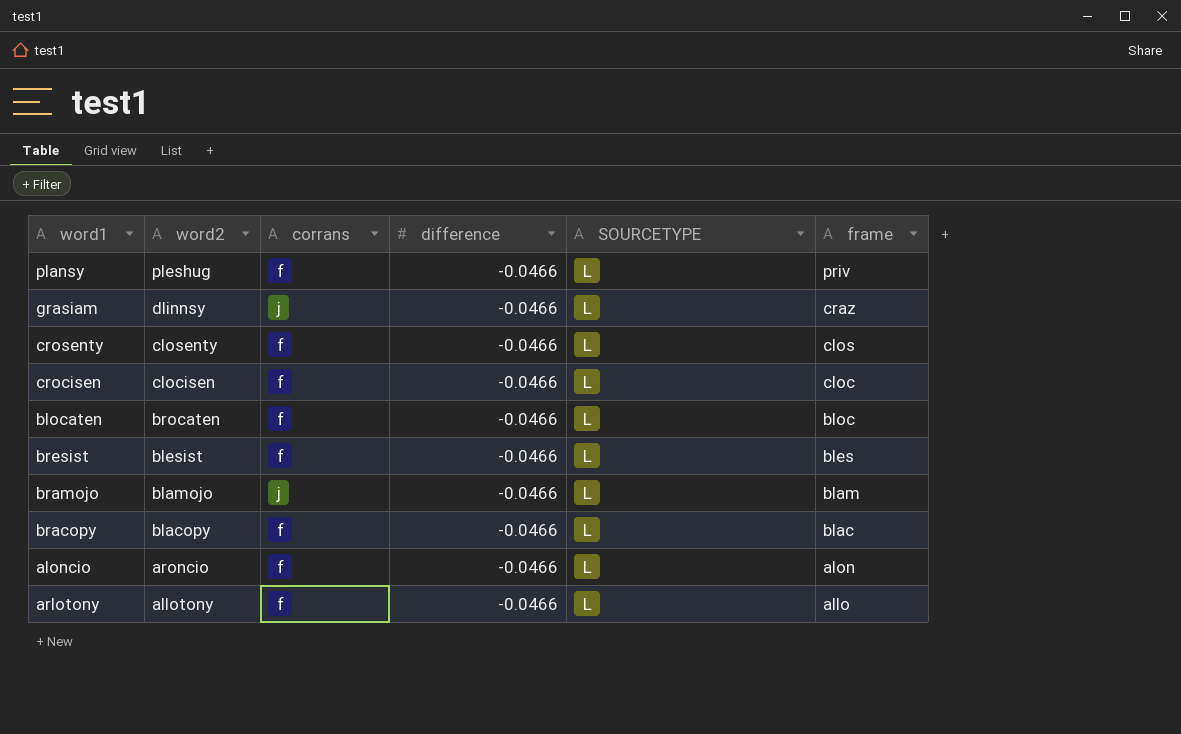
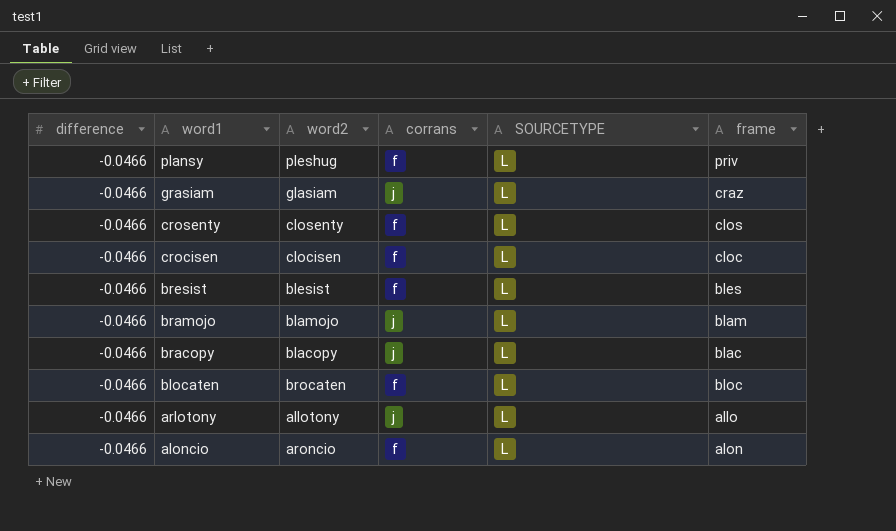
row order: word2 descending -> word1 descending
column difference | position: 4 -> 1
grasiam | word2: dlinnsy -> glasiam
bracopy | corrans: f -> j
arlotony | corrans: f -> j

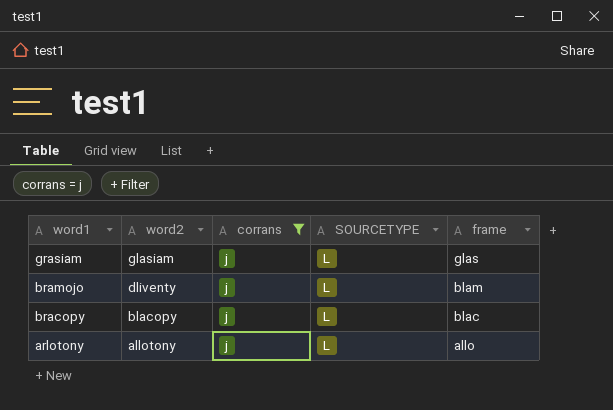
filter: none -> corrans = j
column difference | position: 1 -> none
grasiam | frame: craz -> glas
bramojo | word2: blamojo -> dliventy

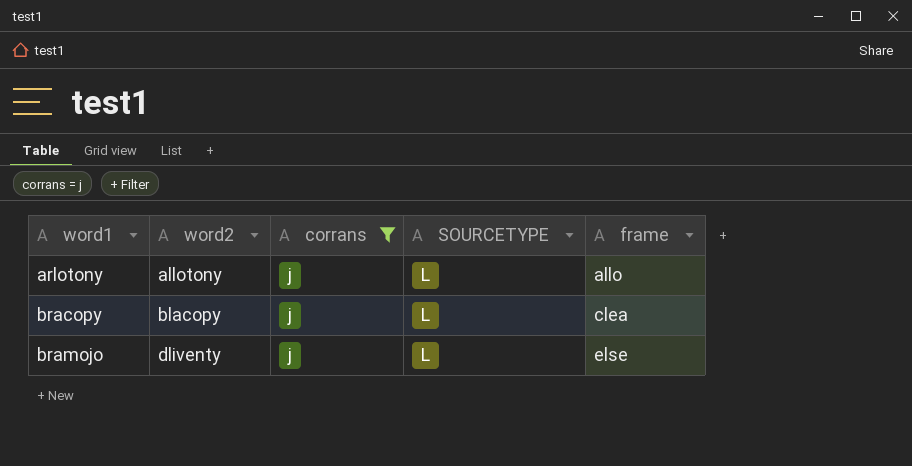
row order: word1 descending -> word1 ascending
row grasiam: glasiam | j | L | glas -> none
bracopy | frame: blac -> clea
bramojo | frame: blam -> else

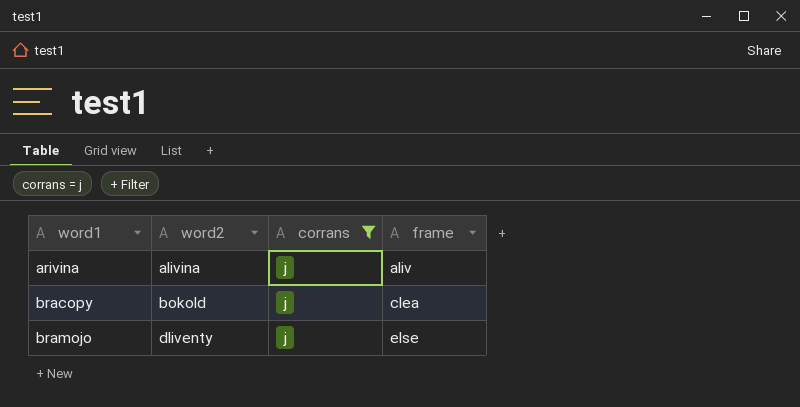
column SOURCETYPE | position: 4 -> none
row arlotony: allotony | j | L | allo -> none
row arivina: none -> alivina | j | aliv
bracopy | word2: blacopy -> bokold

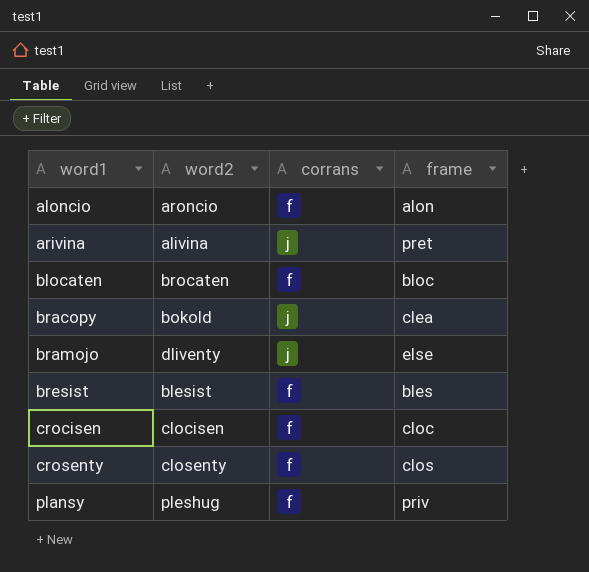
filter: corrans = j -> none
arivina | frame: aliv -> pret

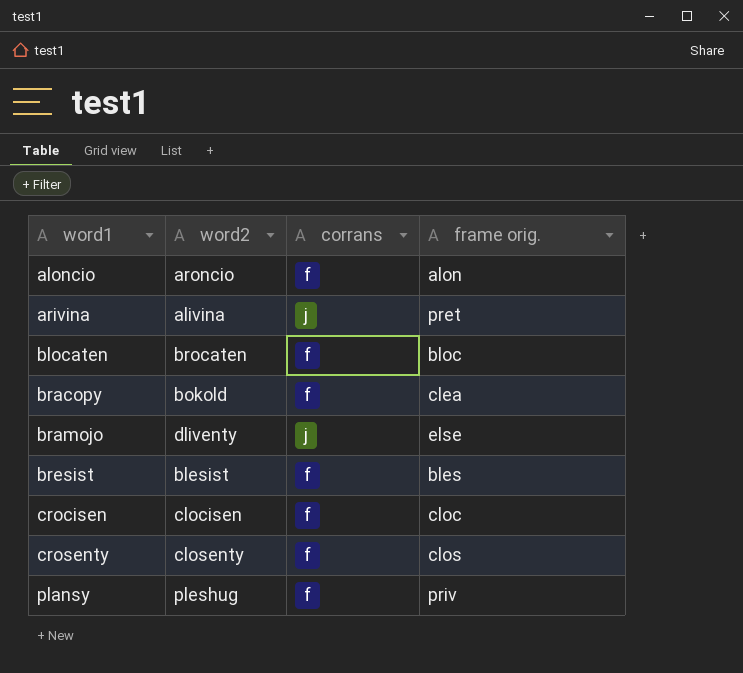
column name: frame -> frame orig.
bracopy | corrans: j -> f

